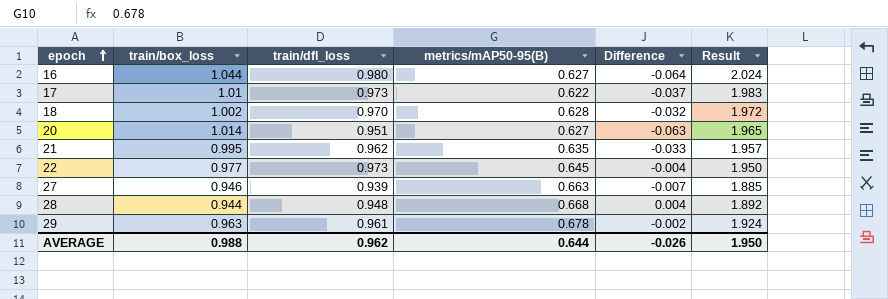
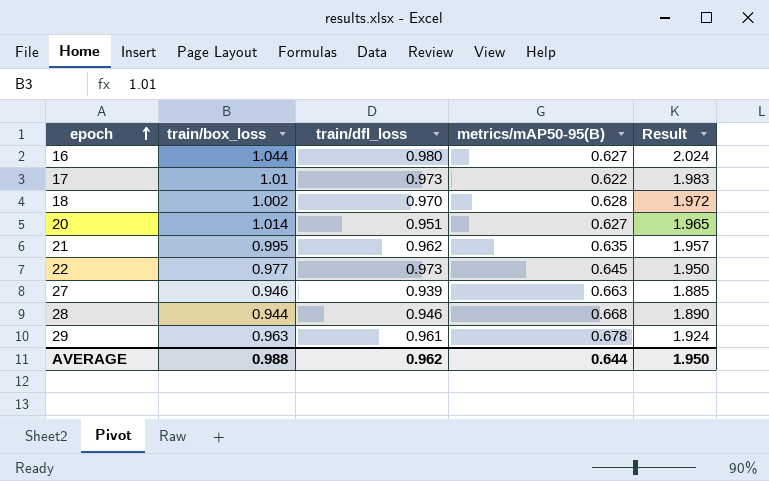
column Difference | formula: [train/dfl_loss] - [train/box_loss] -> none
28 | train/dfl_loss: 0.948 -> 0.946
28 | Result: 1.892 -> 1.890

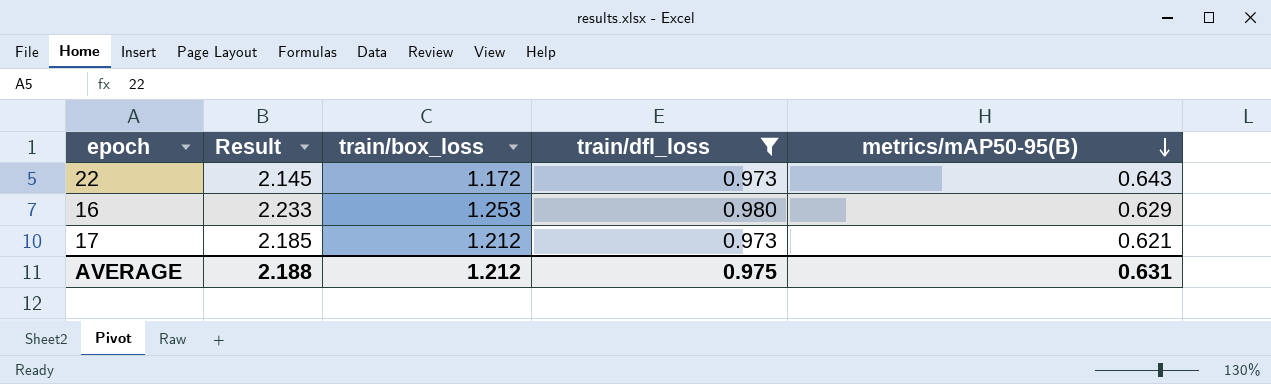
filter: none -> train/dfl_loss >= 0.973
row order: epoch ascending -> metrics/mAP50-95(B) descending
column Result | position: 5 -> 2
22 | Result: 1.950 -> 2.145
22 | train/box_loss: 0.977 -> 1.172
22 | metrics/mAP50-95(B): 0.645 -> 0.643
16 | Result: 2.024 -> 2.233
16 | train/box_loss: 1.044 -> 1.253
16 | metrics/mAP50-95(B): 0.627 -> 0.629
17 | Result: 1.983 -> 2.185
17 | train/box_loss: 1.01 -> 1.212
17 | metrics/mAP50-95(B): 0.622 -> 0.621
AVERAGE | Result: 1.950 -> 2.188
AVERAGE | train/box_loss: 0.988 -> 1.212
AVERAGE | train/dfl_loss: 0.962 -> 0.975
AVERAGE | metrics/mAP50-95(B): 0.644 -> 0.631

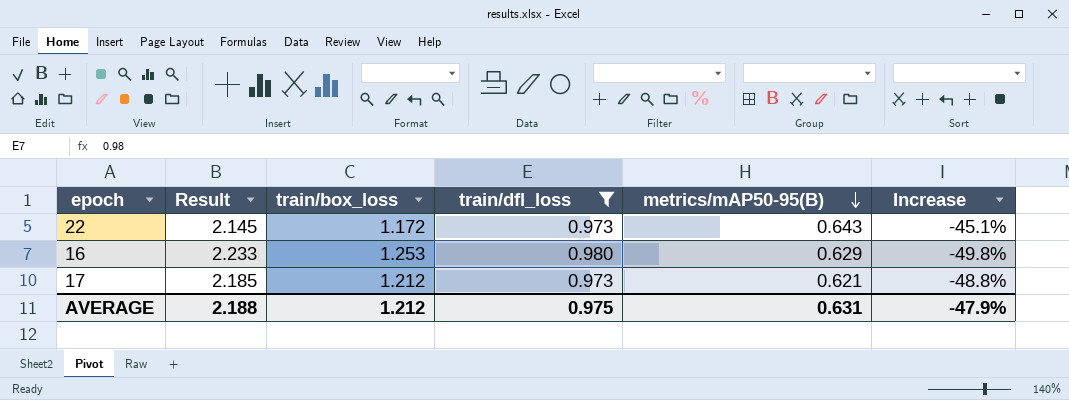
column Increase | formula: none -> ([metrics/mAP50-95(B)] - [train/box_loss]) / [train/box_loss]

